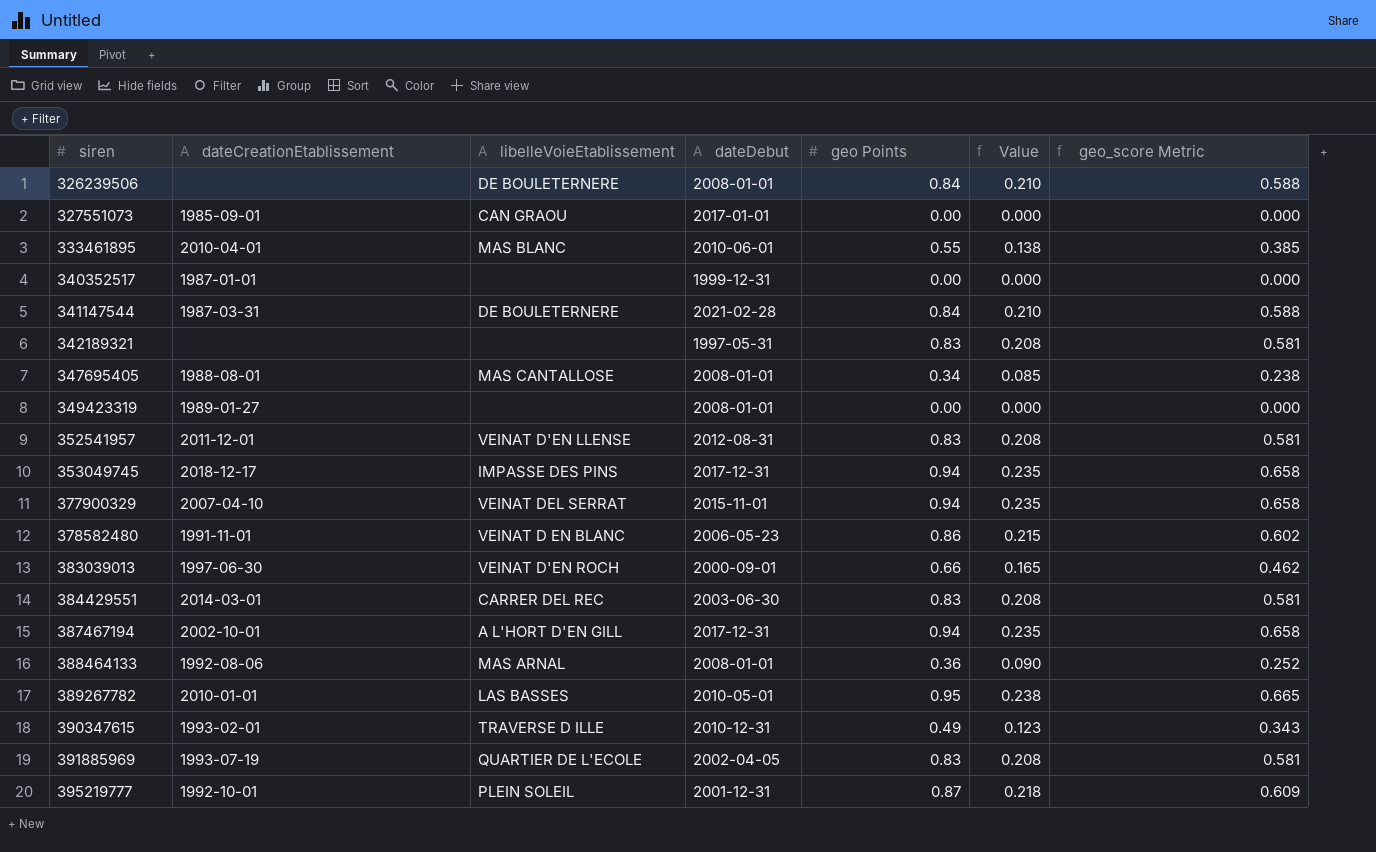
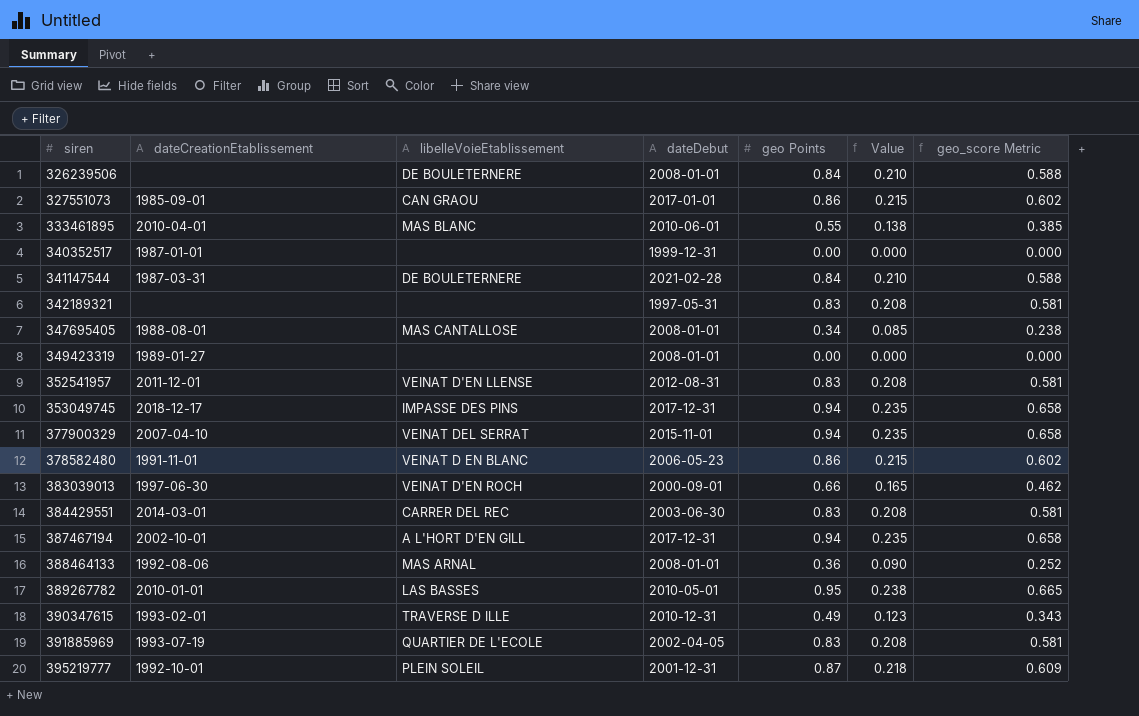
327551073 | geo Points: 0.00 -> 0.86
327551073 | Value: 0.000 -> 0.215
327551073 | geo_score Metric: 0.000 -> 0.602

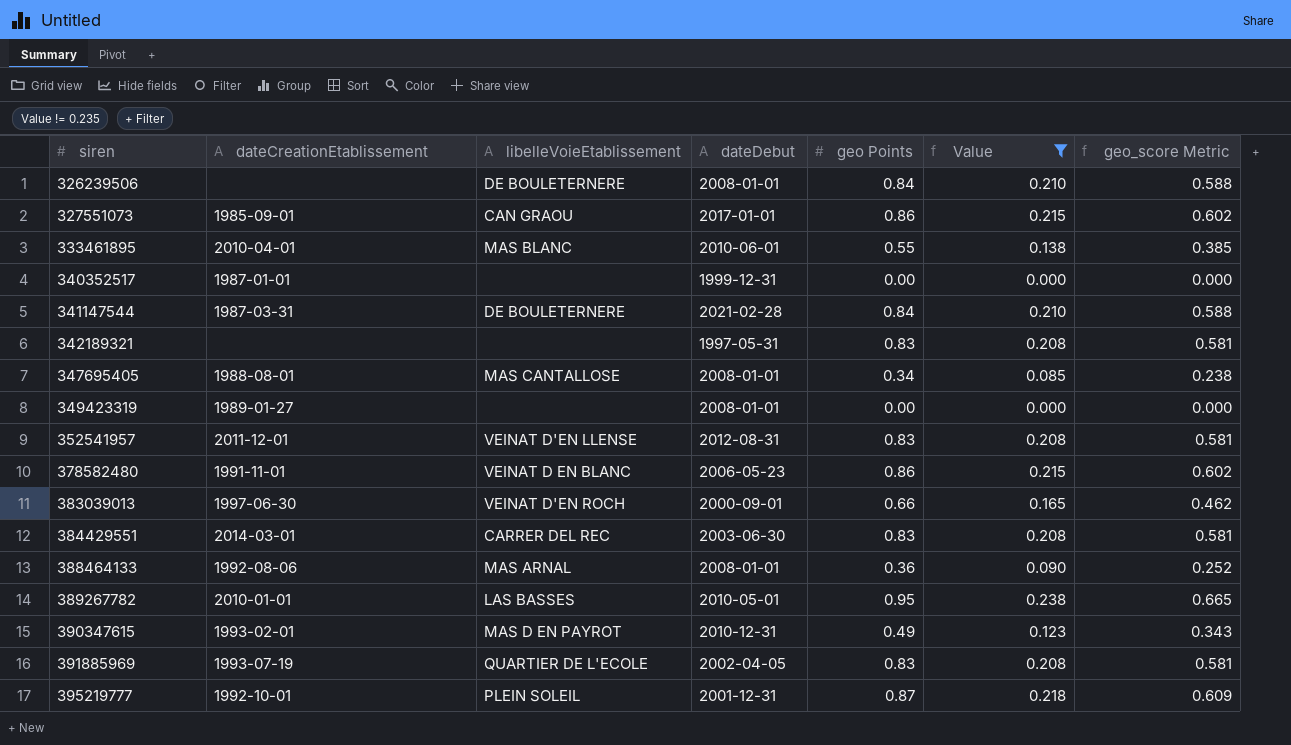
filter: none -> Value != 0.235
390347615 | libelleVoieEtablissement: TRAVERSE D ILLE -> MAS D EN PAYROT

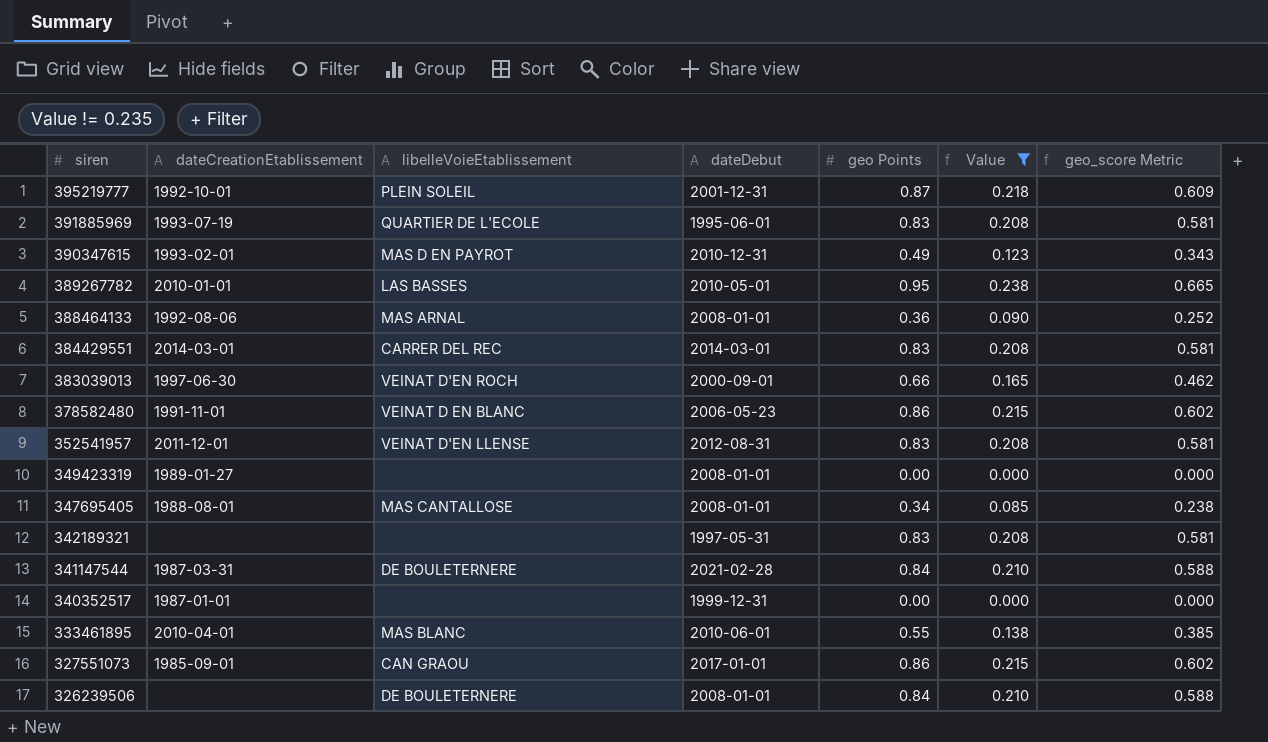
row order: siren ascending -> siren descending
391885969 | dateDebut: 2002-04-05 -> 1995-06-01
384429551 | dateDebut: 2003-06-30 -> 2014-03-01

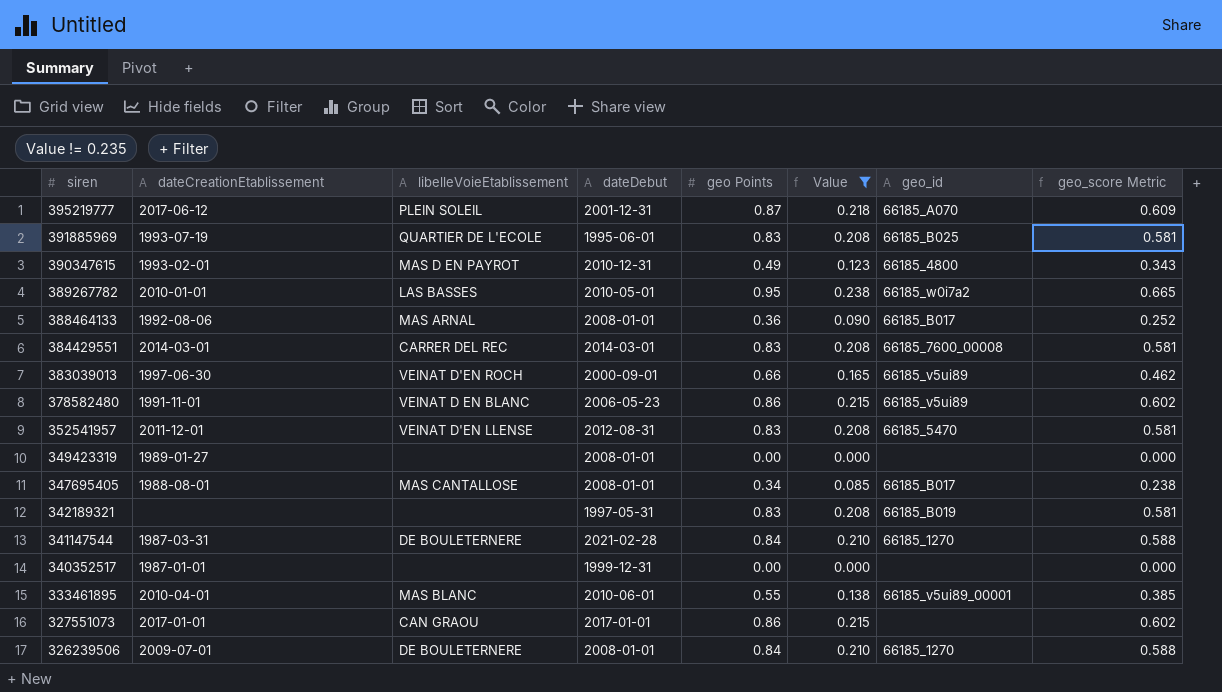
column geo_id | position: none -> 7
395219777 | dateCreationEtablissement: 1992-10-01 -> 2017-06-12
327551073 | dateCreationEtablissement: 1985-09-01 -> 2017-01-01
326239506 | dateCreationEtablissement: none -> 2009-07-01

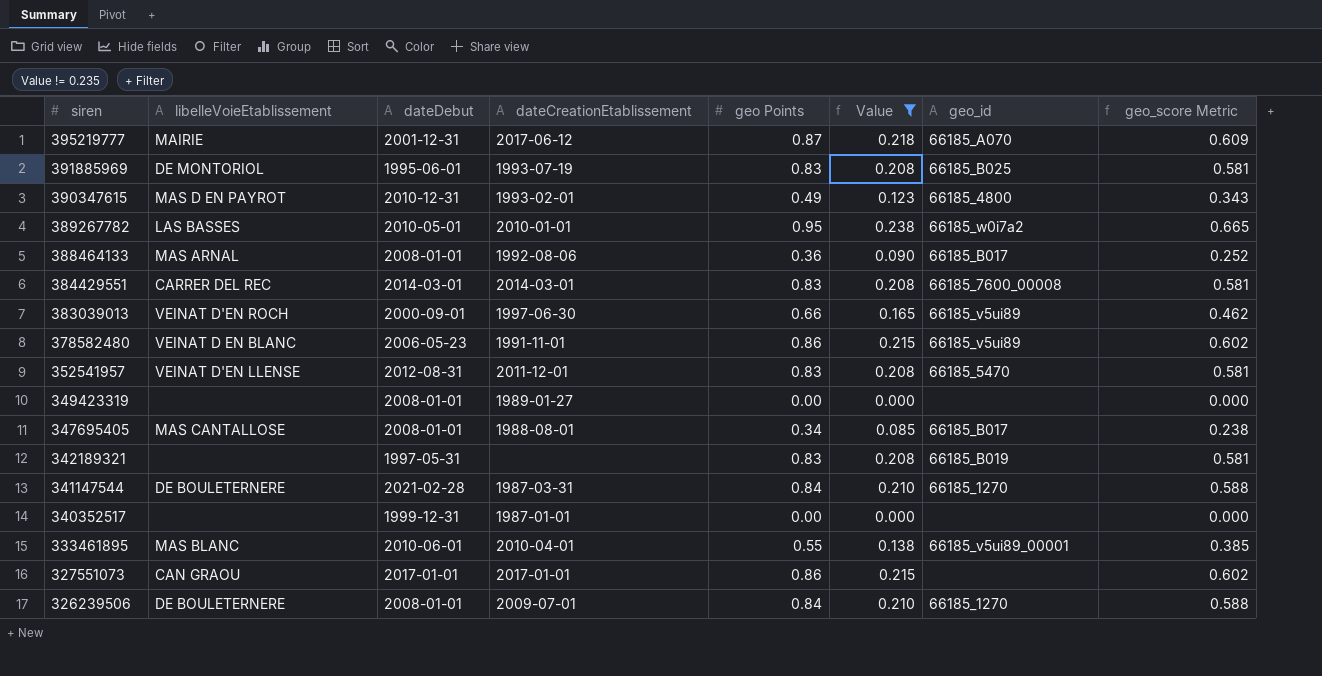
column dateCreationEtablissement | position: 2 -> 4
395219777 | libelleVoieEtablissement: PLEIN SOLEIL -> MAIRIE
391885969 | libelleVoieEtablissement: QUARTIER DE L'ECOLE -> DE MONTORIOL

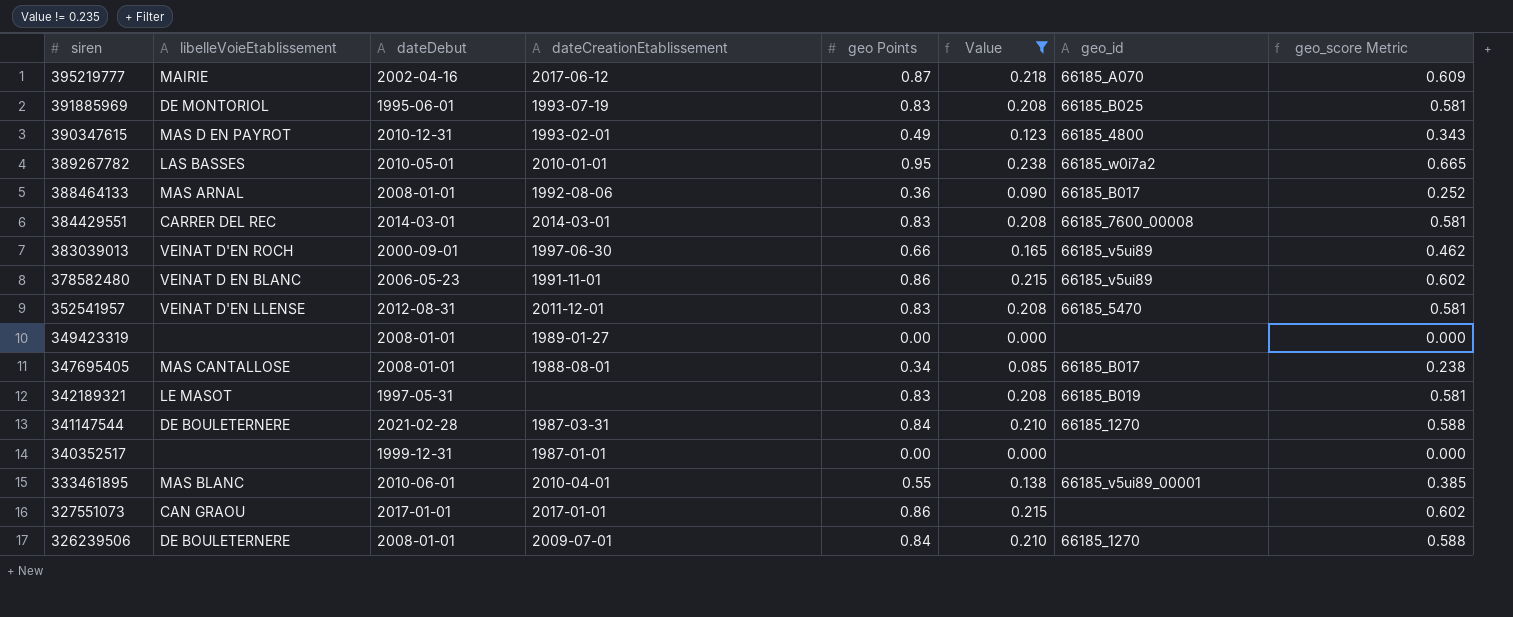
395219777 | dateDebut: 2001-12-31 -> 2002-04-16
342189321 | libelleVoieEtablissement: none -> LE MASOT

